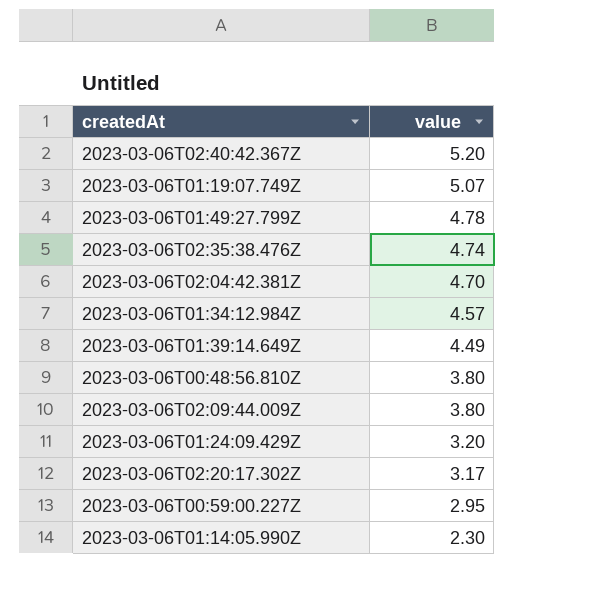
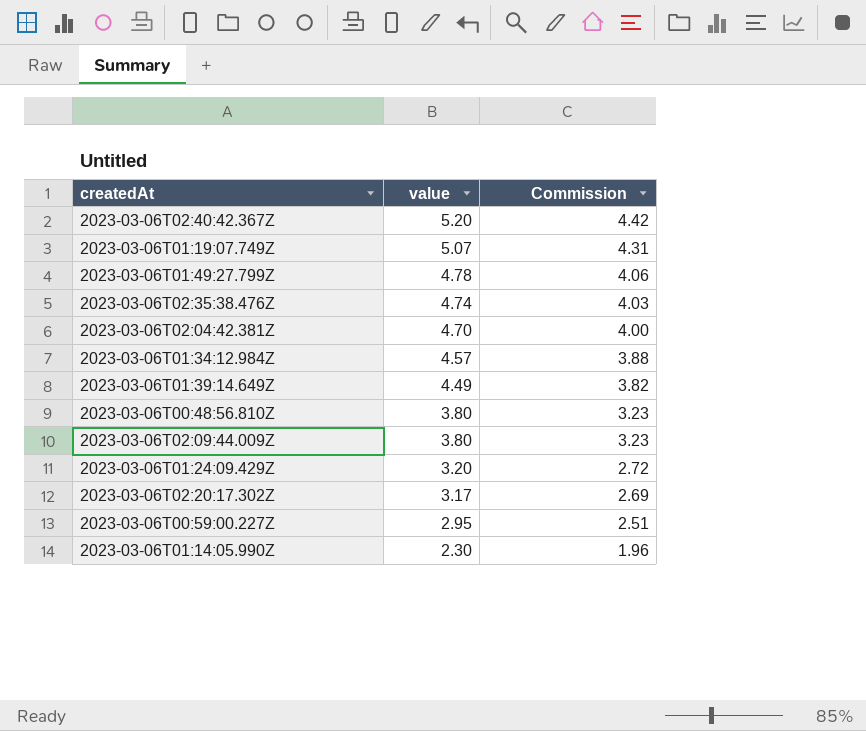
column Commission | formula: none -> [value] * 0.85

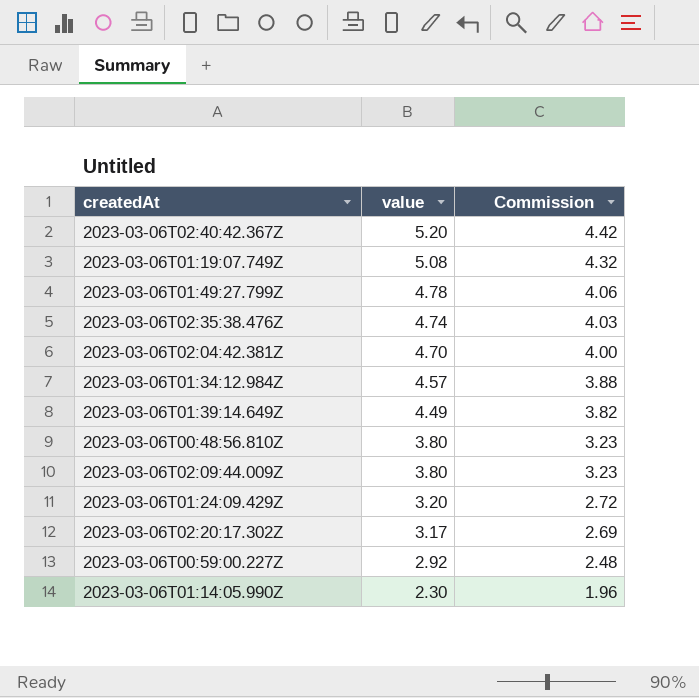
2023-03-06T01:19:07.749Z | value: 5.07 -> 5.08
2023-03-06T01:19:07.749Z | Commission: 4.31 -> 4.32
2023-03-06T00:59:00.227Z | value: 2.95 -> 2.92
2023-03-06T00:59:00.227Z | Commission: 2.51 -> 2.48

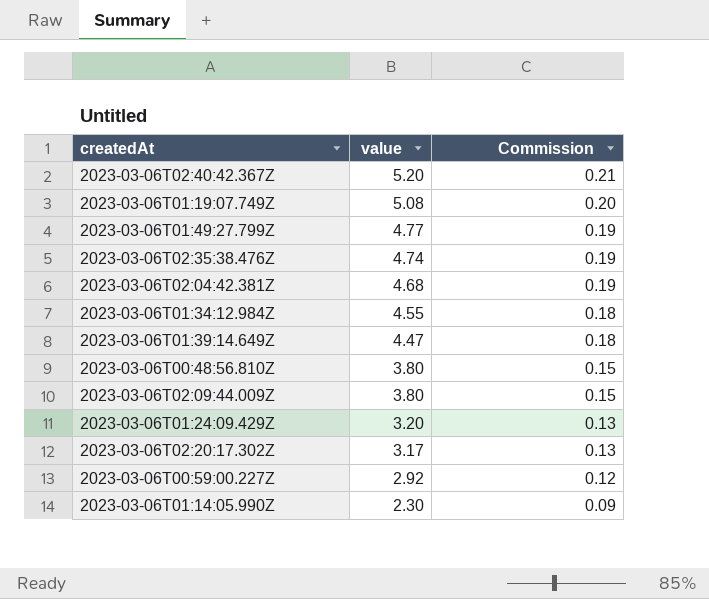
column Commission | formula: [value] * 0.85 -> [value] * 0.04
2023-03-06T01:49:27.799Z | value: 4.78 -> 4.77
2023-03-06T02:04:42.381Z | value: 4.70 -> 4.68
2023-03-06T01:34:12.984Z | value: 4.57 -> 4.55
2023-03-06T01:39:14.649Z | value: 4.49 -> 4.47

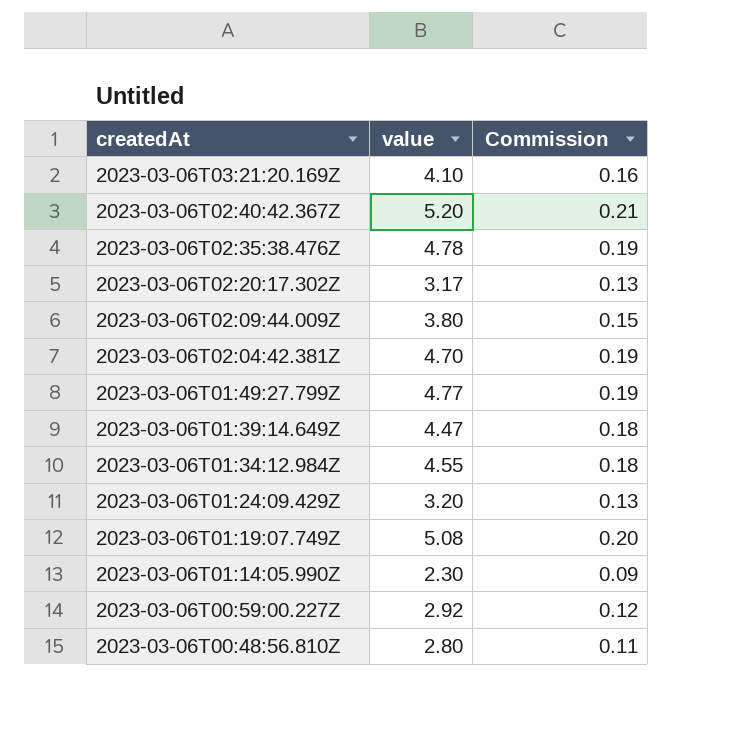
row order: value descending -> createdAt descending
row 2023-03-06T03:21:20.169Z: none -> 4.10 | 0.16
2023-03-06T02:35:38.476Z | value: 4.74 -> 4.78
2023-03-06T02:04:42.381Z | value: 4.68 -> 4.70
2023-03-06T00:48:56.810Z | value: 3.80 -> 2.80
2023-03-06T00:48:56.810Z | Commission: 0.15 -> 0.11

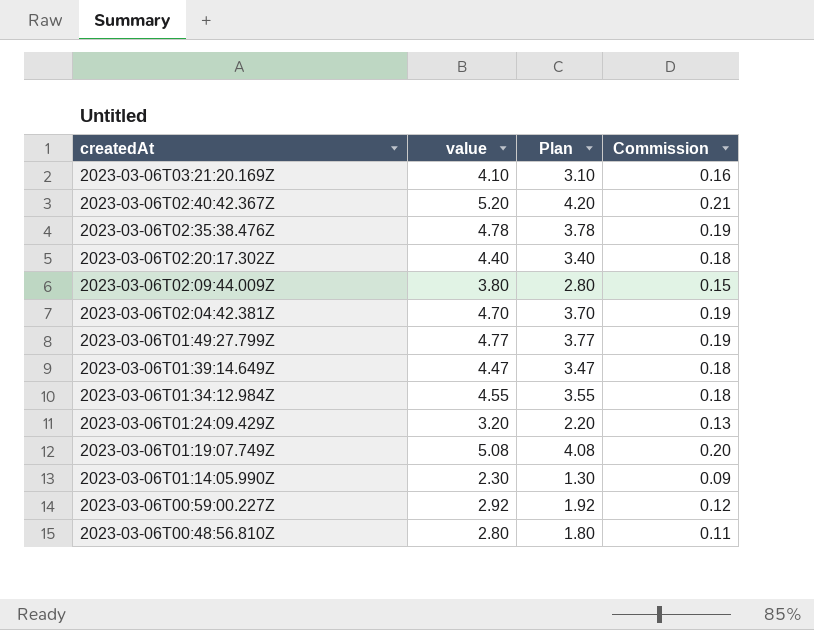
column Plan | formula: none -> [value] - 1
2023-03-06T02:20:17.302Z | value: 3.17 -> 4.40
2023-03-06T02:20:17.302Z | Commission: 0.13 -> 0.18

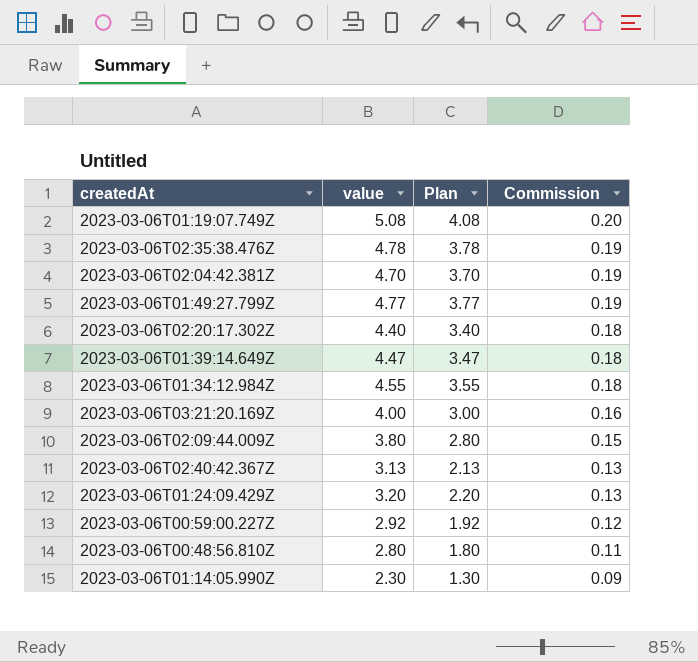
row order: createdAt descending -> Commission descending
2023-03-06T03:21:20.169Z | value: 4.10 -> 4.00
2023-03-06T03:21:20.169Z | Plan: 3.10 -> 3.00
2023-03-06T02:40:42.367Z | value: 5.20 -> 3.13
2023-03-06T02:40:42.367Z | Plan: 4.20 -> 2.13
2023-03-06T02:40:42.367Z | Commission: 0.21 -> 0.13

